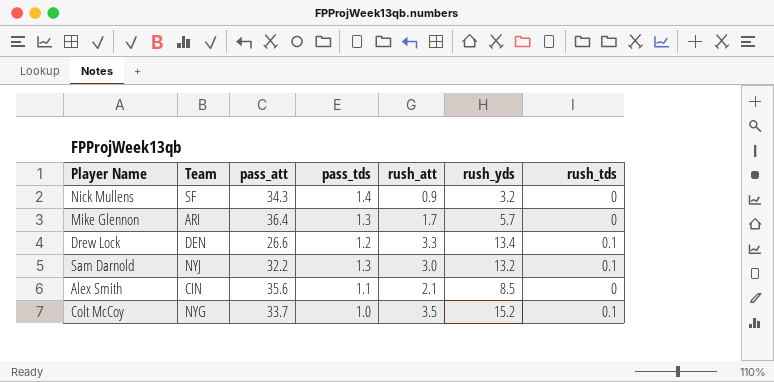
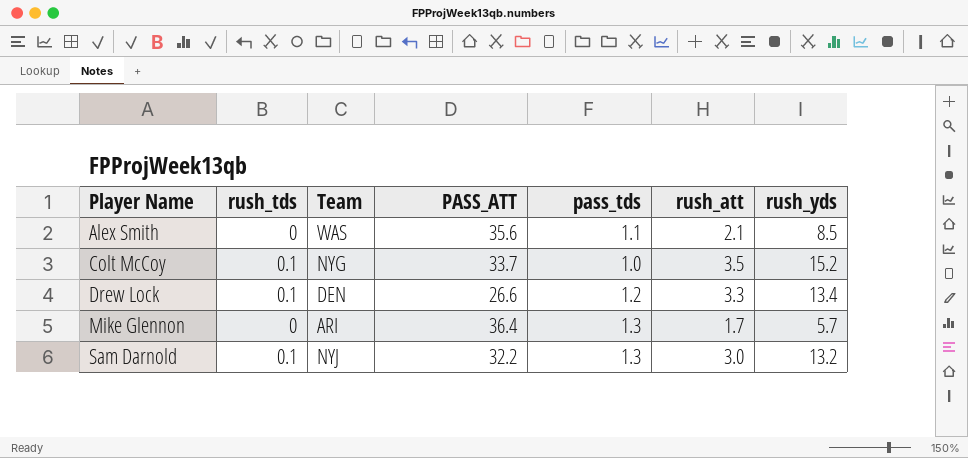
row order: none -> Player Name ascending
column rush_tds | position: 7 -> 2
column name: pass_att -> PASS_ATT
row Nick Mullens: SF | 34.3 | 1.4 | 0.9 | 3.2 | 0 -> none
Alex Smith | Team: CIN -> WAS

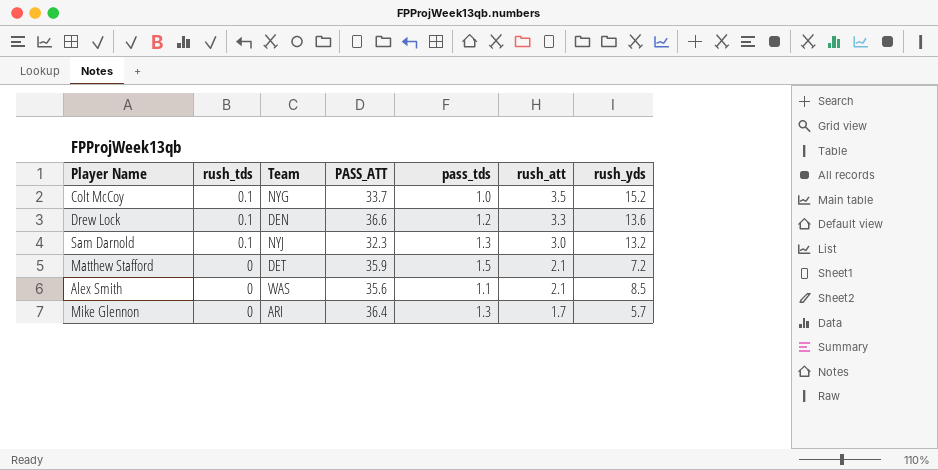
row order: Player Name ascending -> rush_tds descending
Drew Lock | PASS_ATT: 26.6 -> 36.6
Drew Lock | rush_yds: 13.4 -> 13.6
Sam Darnold | PASS_ATT: 32.2 -> 32.3
row Matthew Stafford: none -> 0 | DET | 35.9 | 1.5 | 2.1 | 7.2

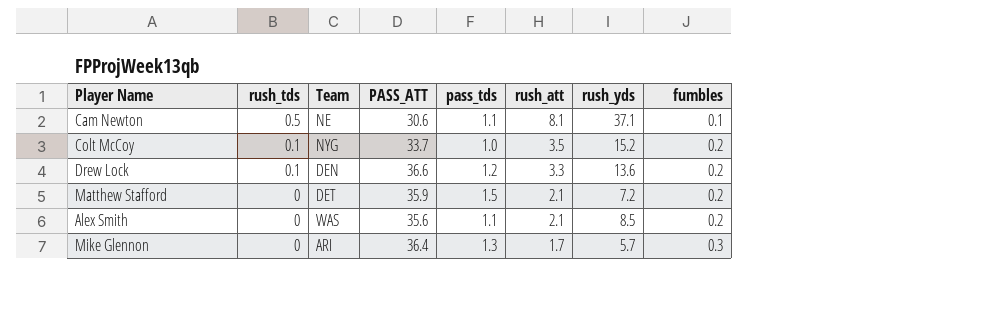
column fumbles | position: none -> 8
row Sam Darnold: 0.1 | NYJ | 32.3 | 1.3 | 3.0 | 13.2 -> none
row Cam Newton: none -> 0.5 | NE | 30.6 | 1.1 | 8.1 | 37.1 | 0.1

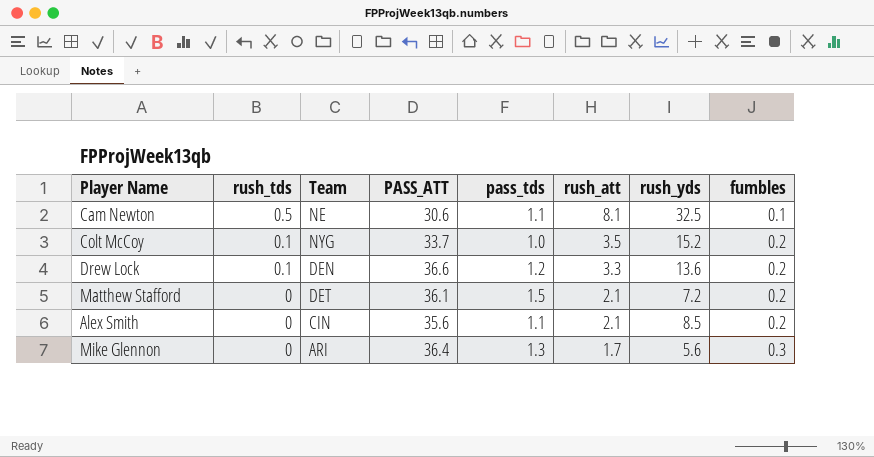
Cam Newton | rush_yds: 37.1 -> 32.5
Matthew Stafford | PASS_ATT: 35.9 -> 36.1
Alex Smith | Team: WAS -> CIN
Mike Glennon | rush_yds: 5.7 -> 5.6

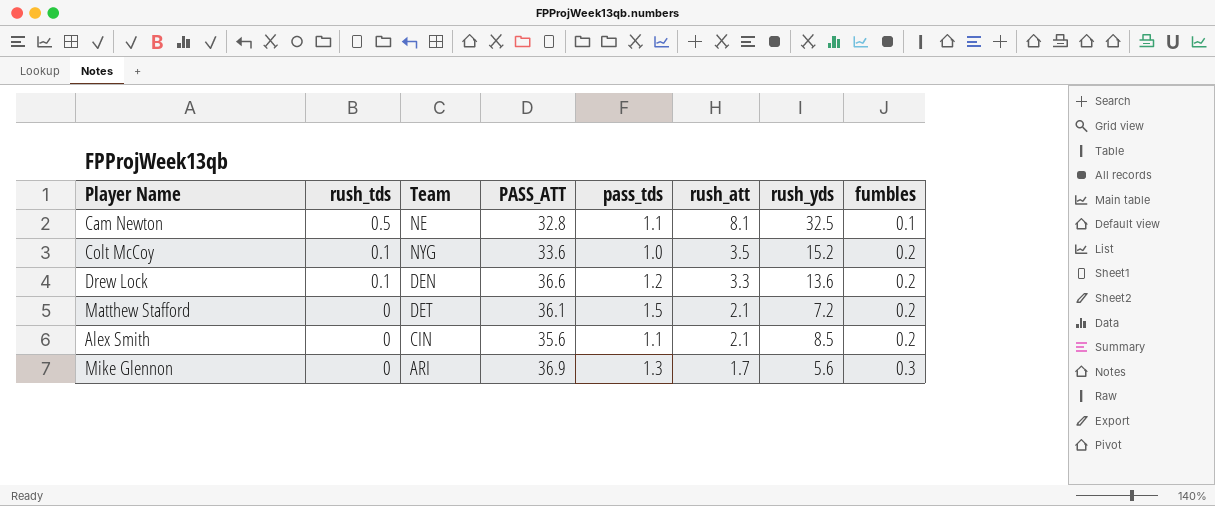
Cam Newton | PASS_ATT: 30.6 -> 32.8
Colt McCoy | PASS_ATT: 33.7 -> 33.6
Mike Glennon | PASS_ATT: 36.4 -> 36.9

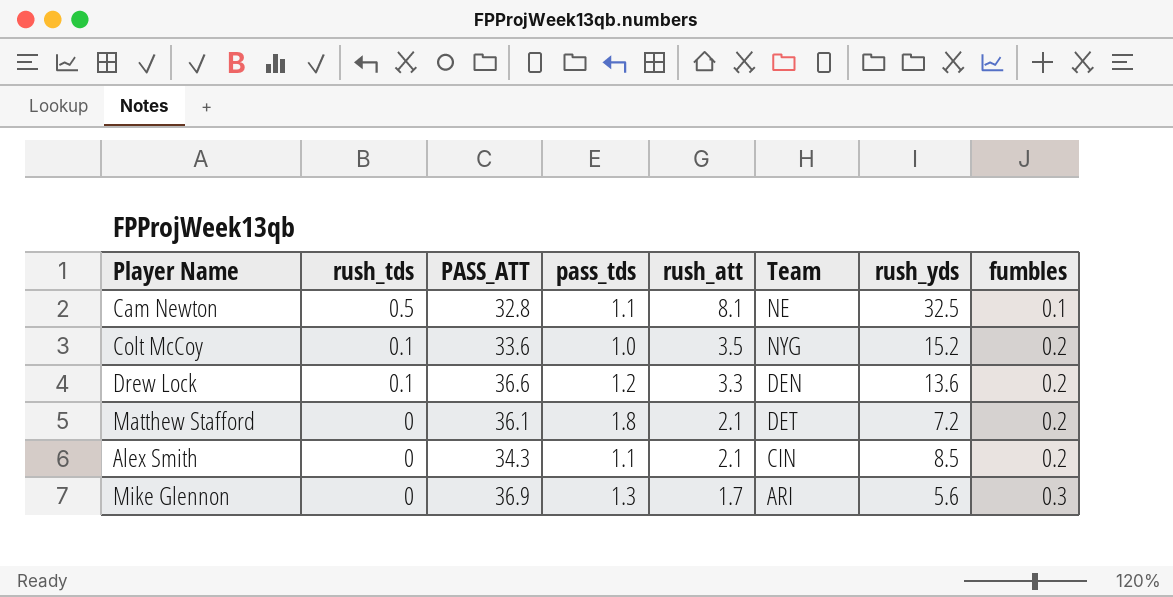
column Team | position: 3 -> 6
Matthew Stafford | pass_tds: 1.5 -> 1.8
Alex Smith | PASS_ATT: 35.6 -> 34.3

